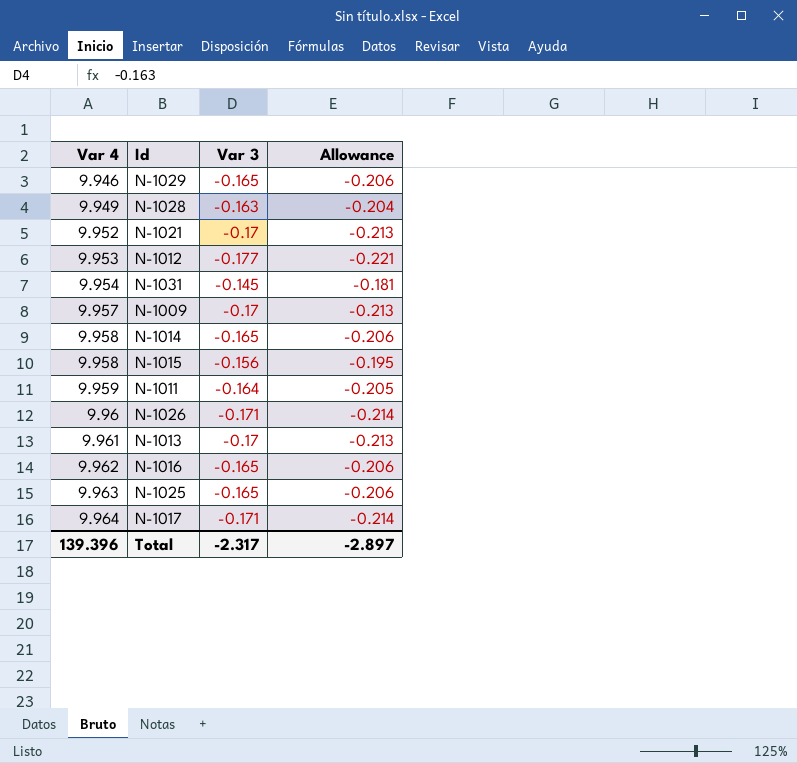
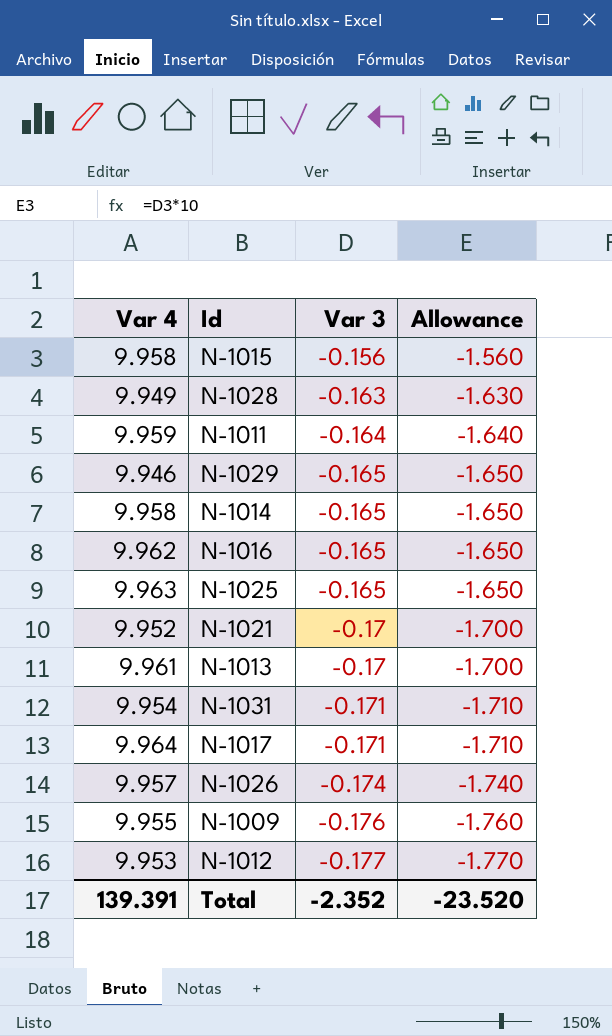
row order: Var 4 ascending -> Var 3 descending
column Allowance | formula: [Var 3] * 1.25 -> [Var 3] * 10
N-1031 | Var 3: -0.145 -> -0.171
N-1026 | Var 4: 9.96 -> 9.957
N-1026 | Var 3: -0.171 -> -0.174
N-1009 | Var 4: 9.957 -> 9.955
N-1009 | Var 3: -0.17 -> -0.176
Total | Var 4: 139.396 -> 139.391
Total | Var 3: -2.317 -> -2.352
Total | Allowance: -2.897 -> -23.520

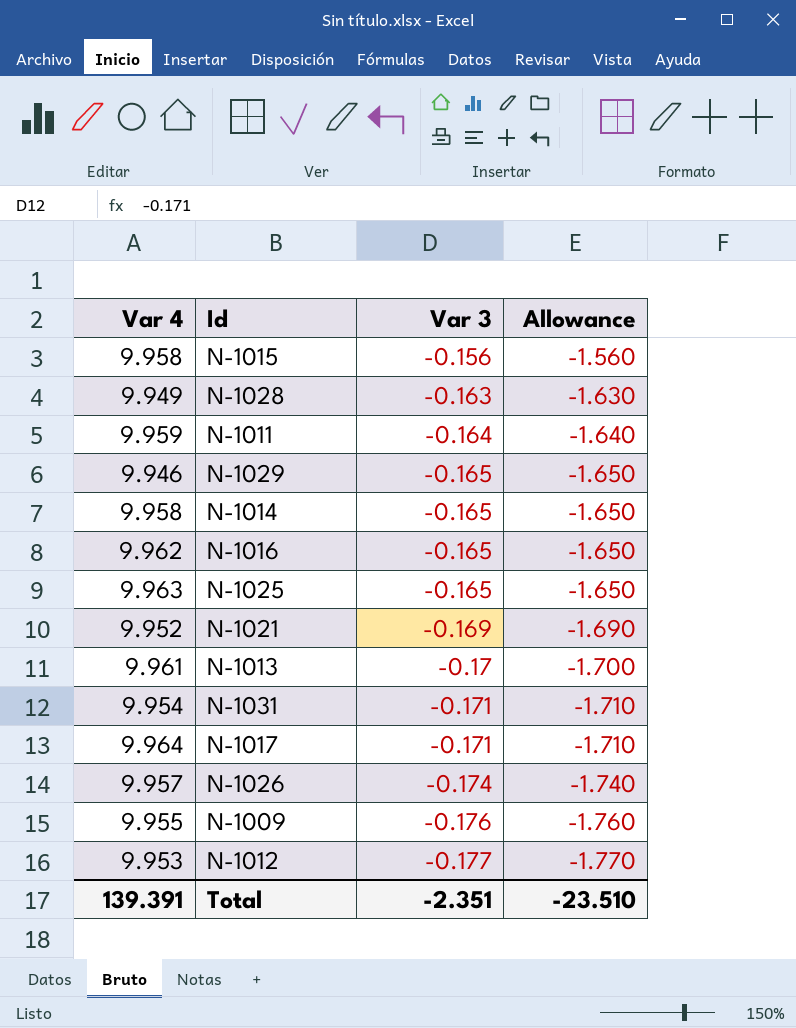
N-1021 | Var 3: -0.17 -> -0.169
N-1021 | Allowance: -1.700 -> -1.690
Total | Var 3: -2.352 -> -2.351
Total | Allowance: -23.520 -> -23.510

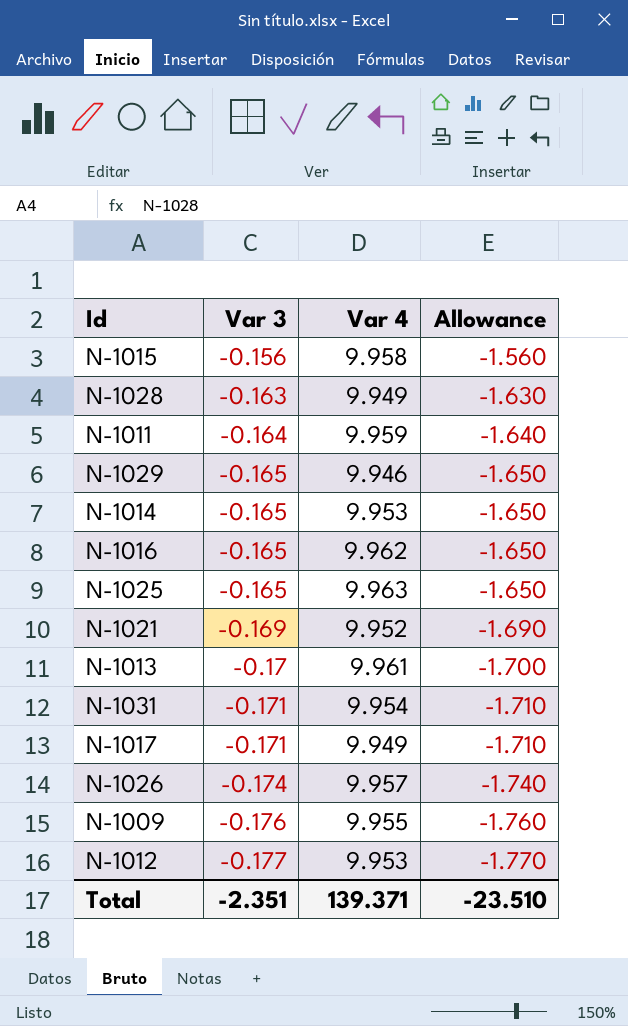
column Var 4 | position: 1 -> 3
N-1014 | Var 4: 9.958 -> 9.953
N-1017 | Var 4: 9.964 -> 9.949
Total | Var 4: 139.391 -> 139.371

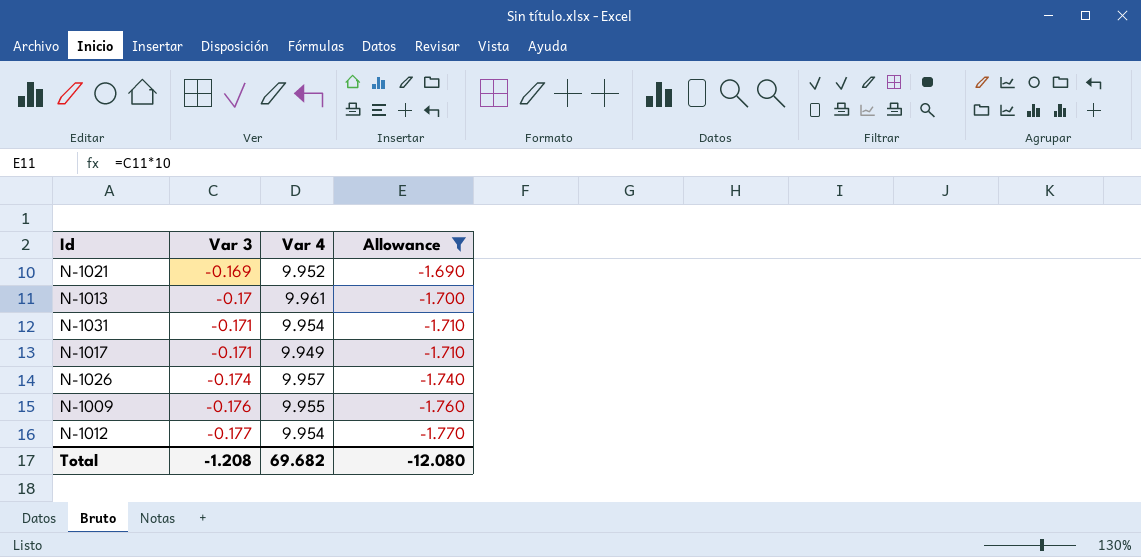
filter: none -> Allowance <= -1.690
N-1012 | Var 4: 9.953 -> 9.954
Total | Var 3: -2.351 -> -1.208
Total | Var 4: 139.371 -> 69.682
Total | Allowance: -23.510 -> -12.080

